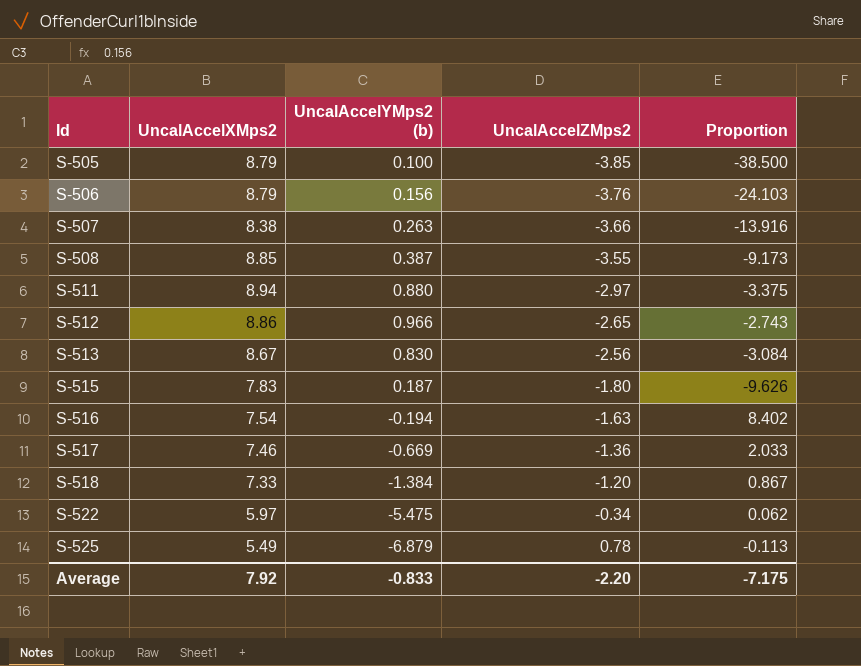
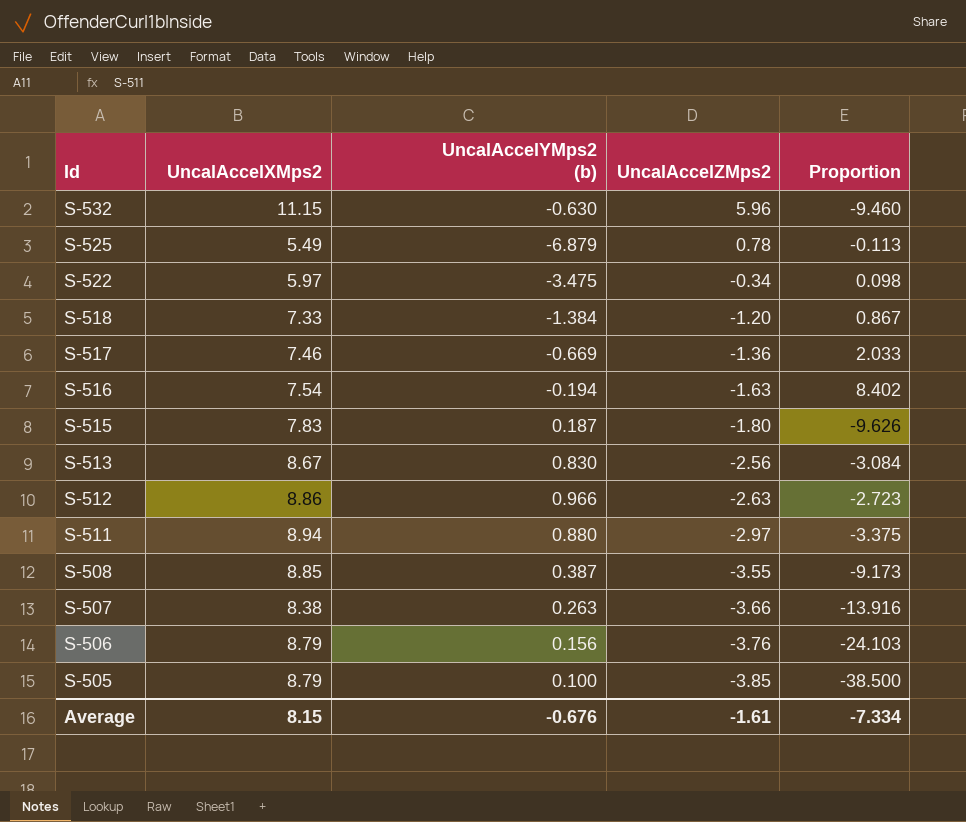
row order: Id ascending -> Id descending
row S-532: none -> 11.15 | -0.630 | 5.96 | -9.460
S-522 | UncalAccelYMps2 (b): -5.475 -> -3.475
S-522 | Proportion: 0.062 -> 0.098
S-512 | UncalAccelZMps2: -2.65 -> -2.63
S-512 | Proportion: -2.743 -> -2.723
Average | UncalAccelXMps2: 7.92 -> 8.15
Average | UncalAccelYMps2 (b): -0.833 -> -0.676
Average | UncalAccelZMps2: -2.20 -> -1.61
Average | Proportion: -7.175 -> -7.334

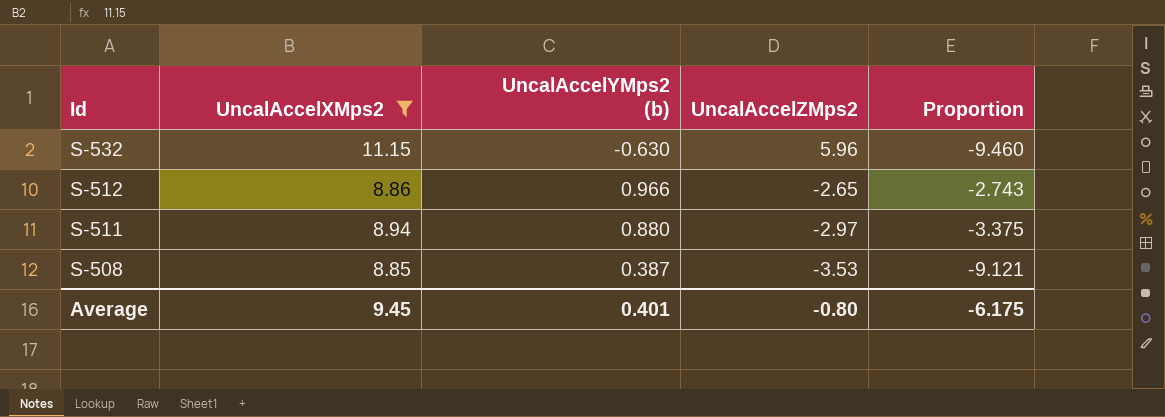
filter: none -> UncalAccelXMps2 >= 8.85
S-512 | UncalAccelZMps2: -2.63 -> -2.65
S-512 | Proportion: -2.723 -> -2.743
S-508 | UncalAccelZMps2: -3.55 -> -3.53
S-508 | Proportion: -9.173 -> -9.121
Average | UncalAccelXMps2: 8.15 -> 9.45
Average | UncalAccelYMps2 (b): -0.676 -> 0.401
Average | UncalAccelZMps2: -1.61 -> -0.80
Average | Proportion: -7.334 -> -6.175

